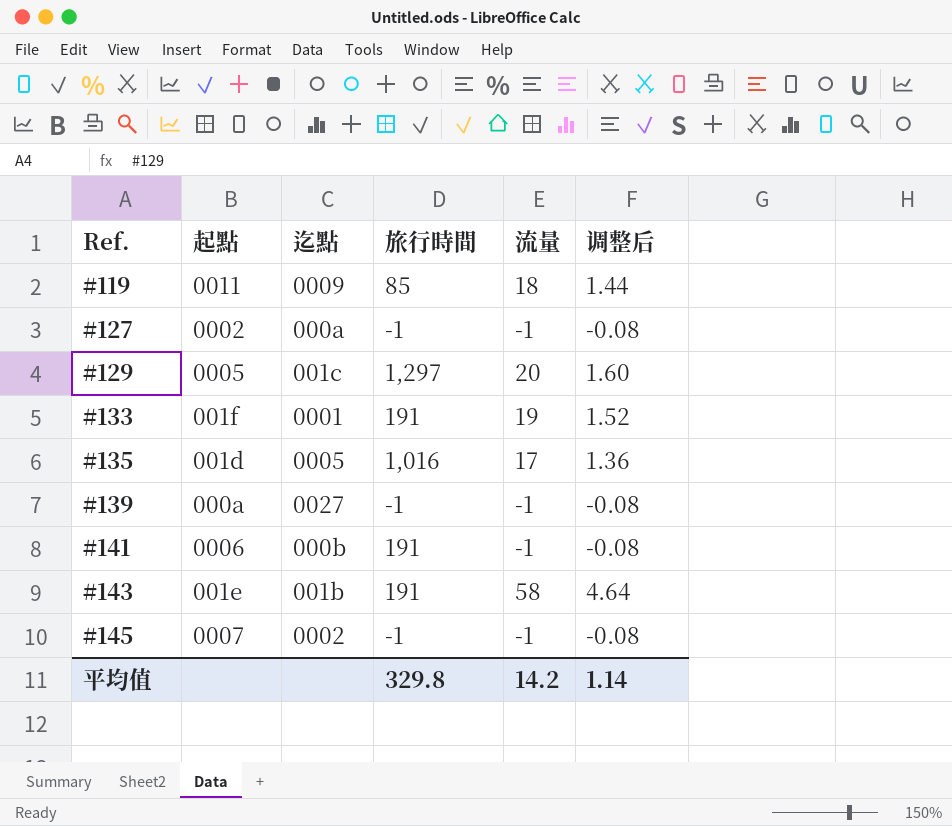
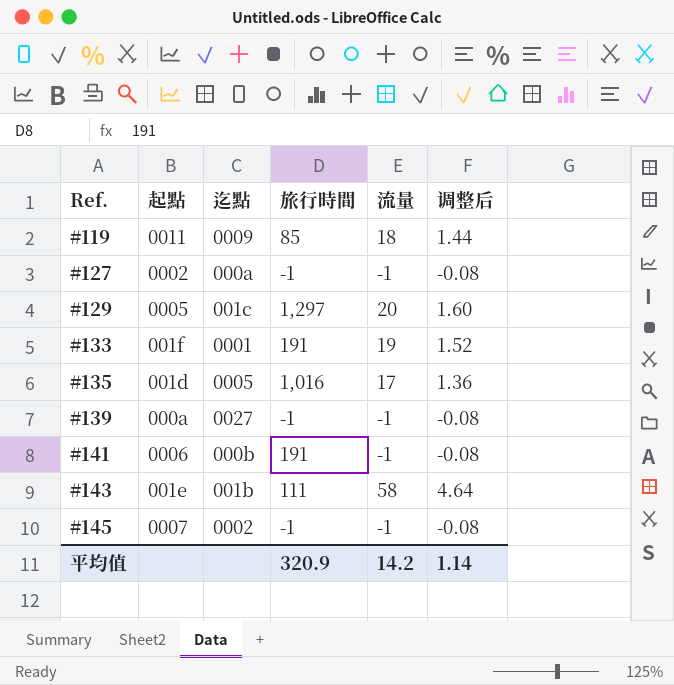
#143 | 旅行時間: 191 -> 111
平均值 | 旅行時間: 329.8 -> 320.9

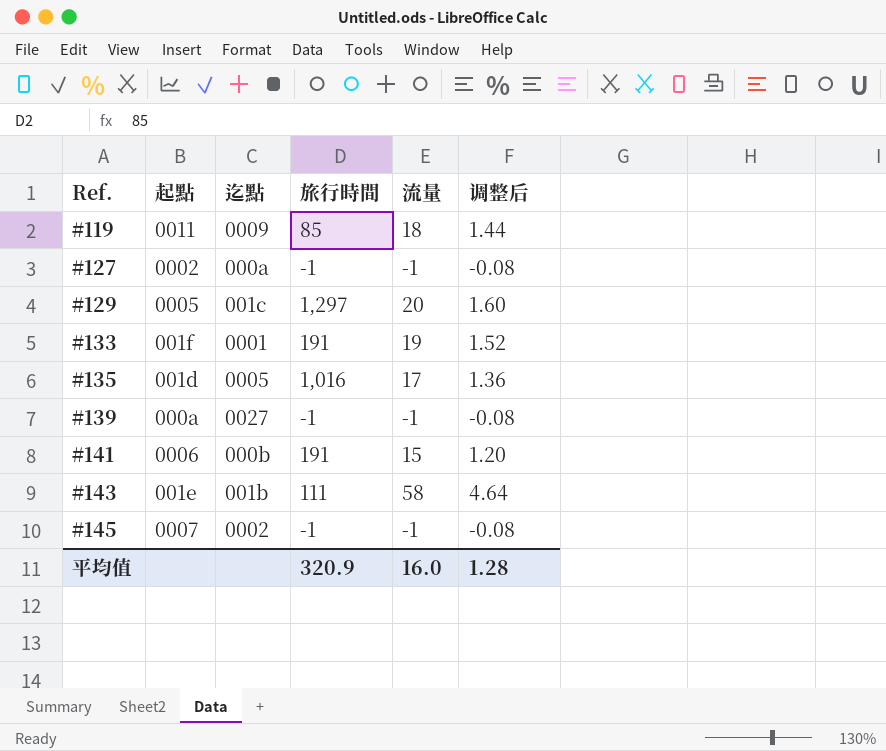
#141 | 流量: -1 -> 15
#141 | 调整后: -0.08 -> 1.20
平均值 | 流量: 14.2 -> 16.0
平均值 | 调整后: 1.14 -> 1.28

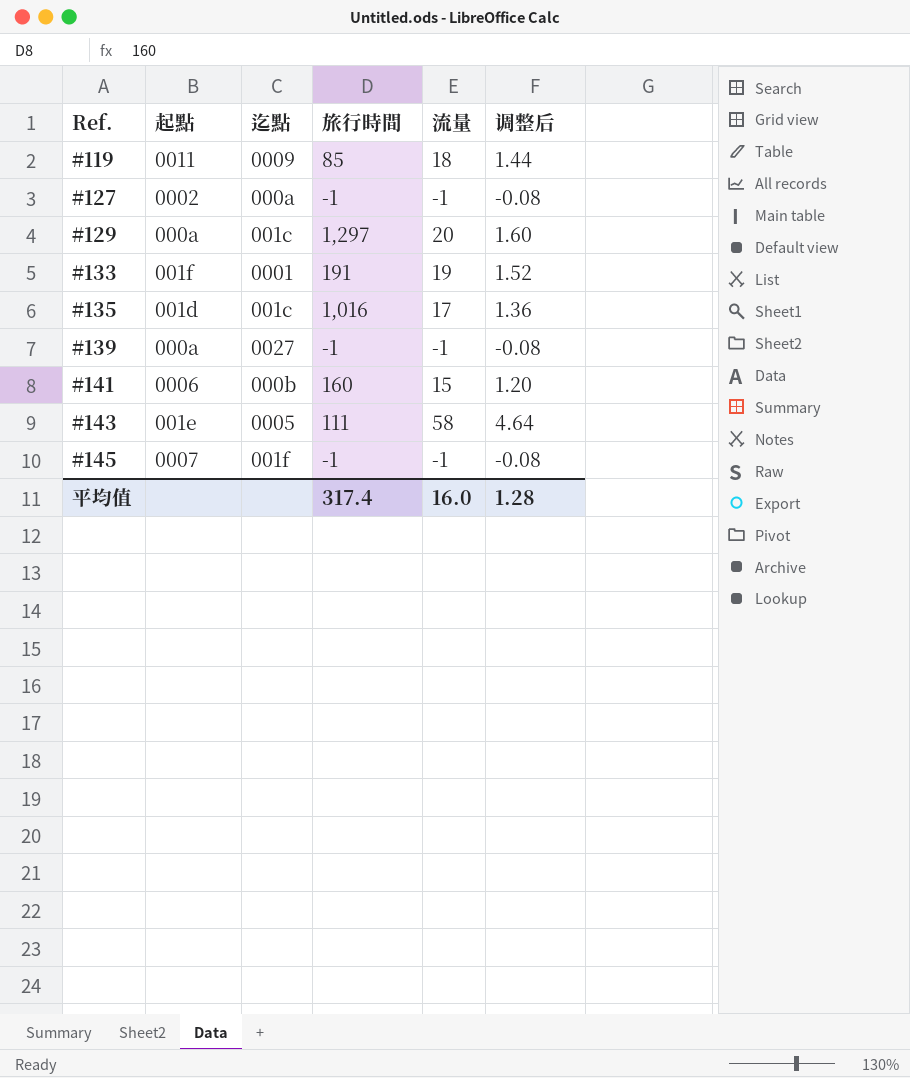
#129 | 起點: 0005 -> 000a
#135 | 迄點: 0005 -> 001c
#141 | 旅行時間: 191 -> 160
#143 | 迄點: 001b -> 0005
#145 | 迄點: 0002 -> 001f
平均值 | 旅行時間: 320.9 -> 317.4

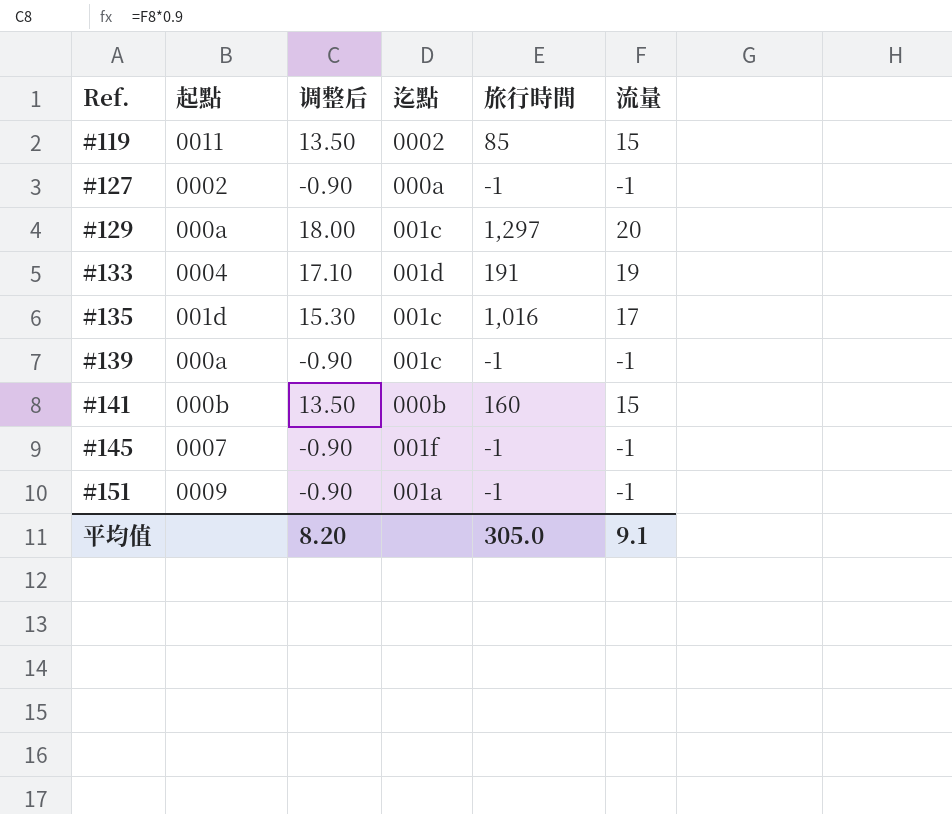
column 调整后 | formula: [流量] * 0.08 -> [流量] * 0.9
column 调整后 | position: 6 -> 3
row #143: 001e | 0005 | 111 | 58 | 4.64 -> none
#119 | 迄點: 0009 -> 0002
#119 | 流量: 18 -> 15
#133 | 起點: 001f -> 0004
#133 | 迄點: 0001 -> 001d
#139 | 迄點: 0027 -> 001c
#141 | 起點: 0006 -> 000b
row #151: none -> 0009 | -0.90 | 001a | -1 | -1
平均值 | 调整后: 1.28 -> 8.20
平均值 | 旅行時間: 317.4 -> 305.0
平均值 | 流量: 16.0 -> 9.1

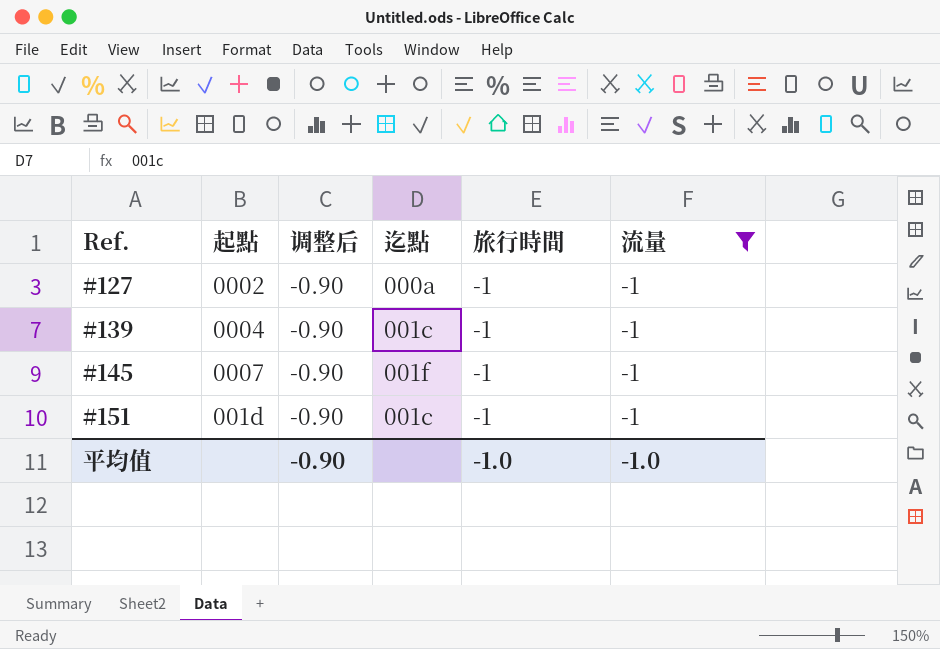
filter: none -> 流量 = -1
#139 | 起點: 000a -> 0004
#151 | 起點: 0009 -> 001d
#151 | 迄點: 001a -> 001c
平均值 | 调整后: 8.20 -> -0.90
平均值 | 旅行時間: 305.0 -> -1.0
平均值 | 流量: 9.1 -> -1.0

